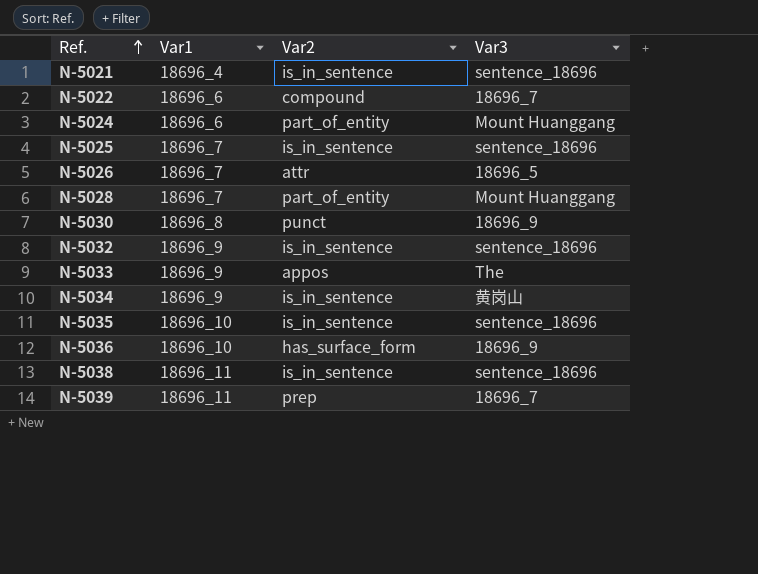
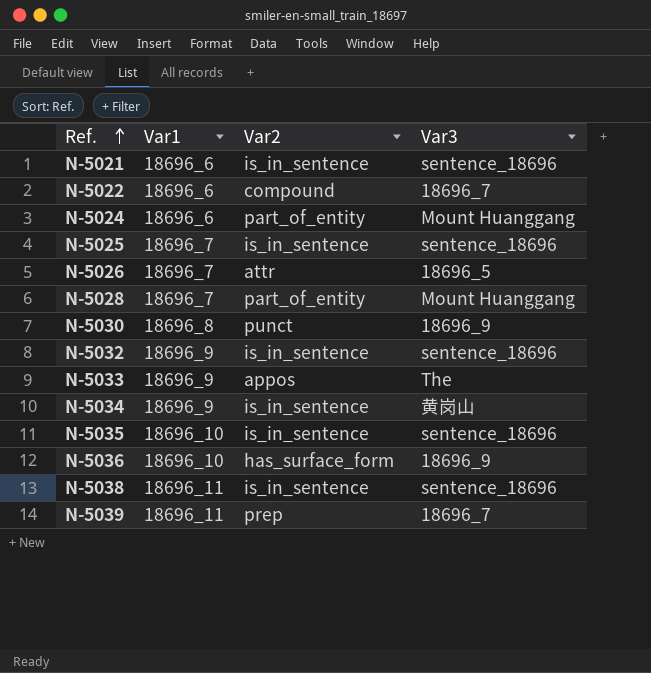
N-5021 | Var1: 18696_4 -> 18696_6

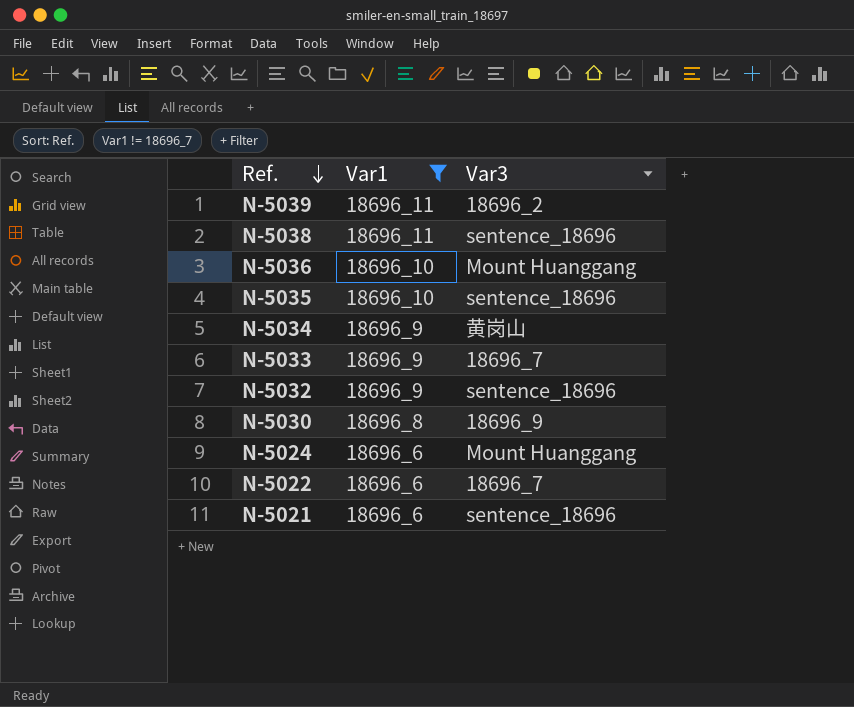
filter: none -> Var1 != 18696_7
row order: Ref. ascending -> Ref. descending
column Var2 | position: 3 -> none
N-5039 | Var3: 18696_7 -> 18696_2
N-5036 | Var3: 18696_9 -> Mount Huanggang
N-5033 | Var3: The -> 18696_7

